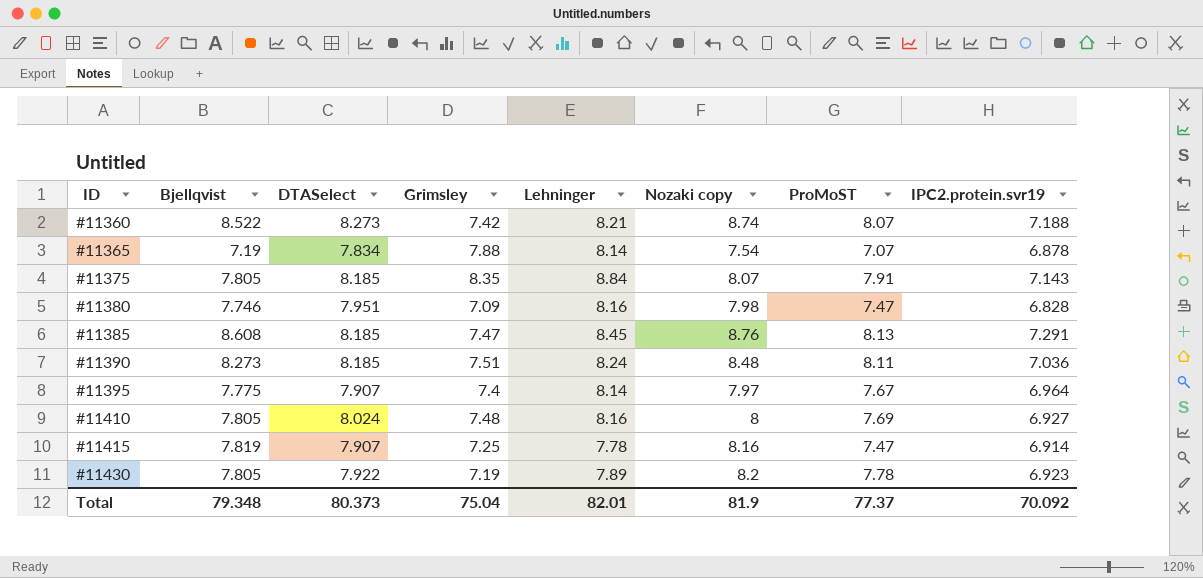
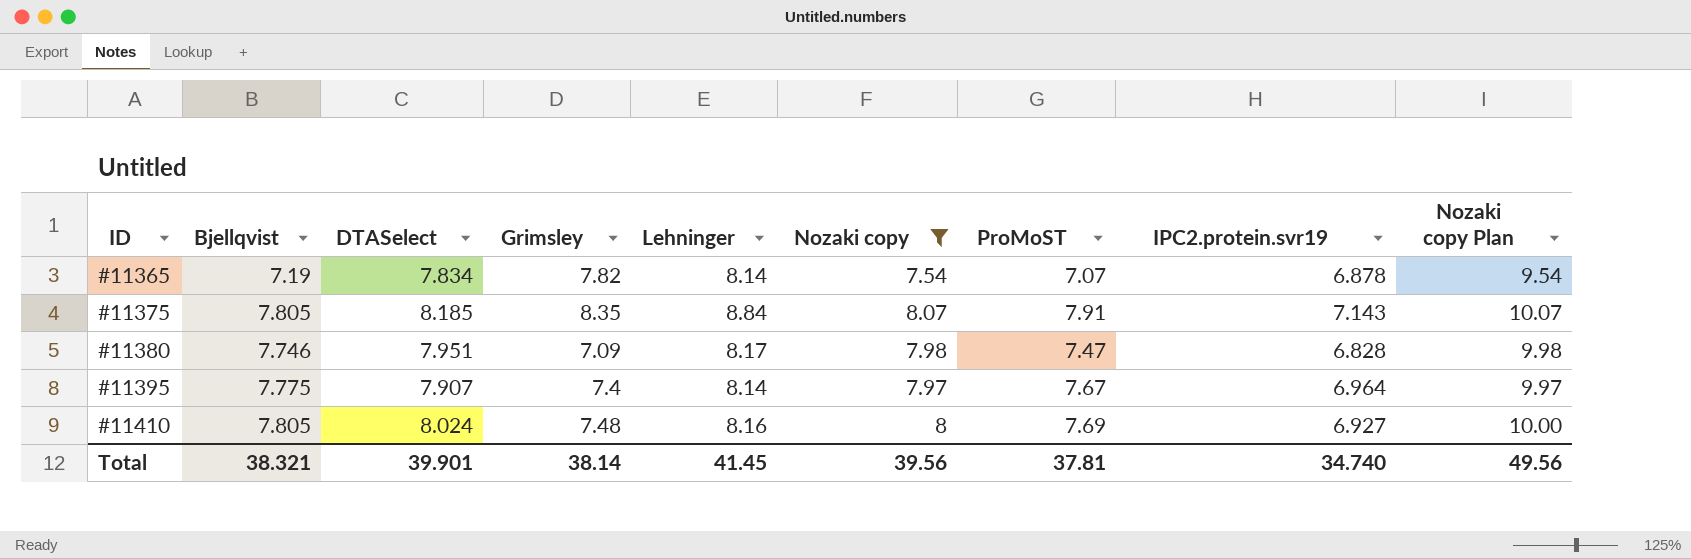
filter: none -> Nozaki copy <= 8.07
column Nozaki copy Plan | formula: none -> [Nozaki copy] + 2
#11365 | Grimsley: 7.88 -> 7.82
#11380 | Lehninger: 8.16 -> 8.17
Total | Bjellqvist: 79.348 -> 38.321
Total | DTASelect: 80.373 -> 39.901
Total | Grimsley: 75.04 -> 38.14
Total | Lehninger: 82.01 -> 41.45
Total | Nozaki copy: 81.9 -> 39.56
Total | ProMoST: 77.37 -> 37.81
Total | IPC2.protein.svr19: 70.092 -> 34.740

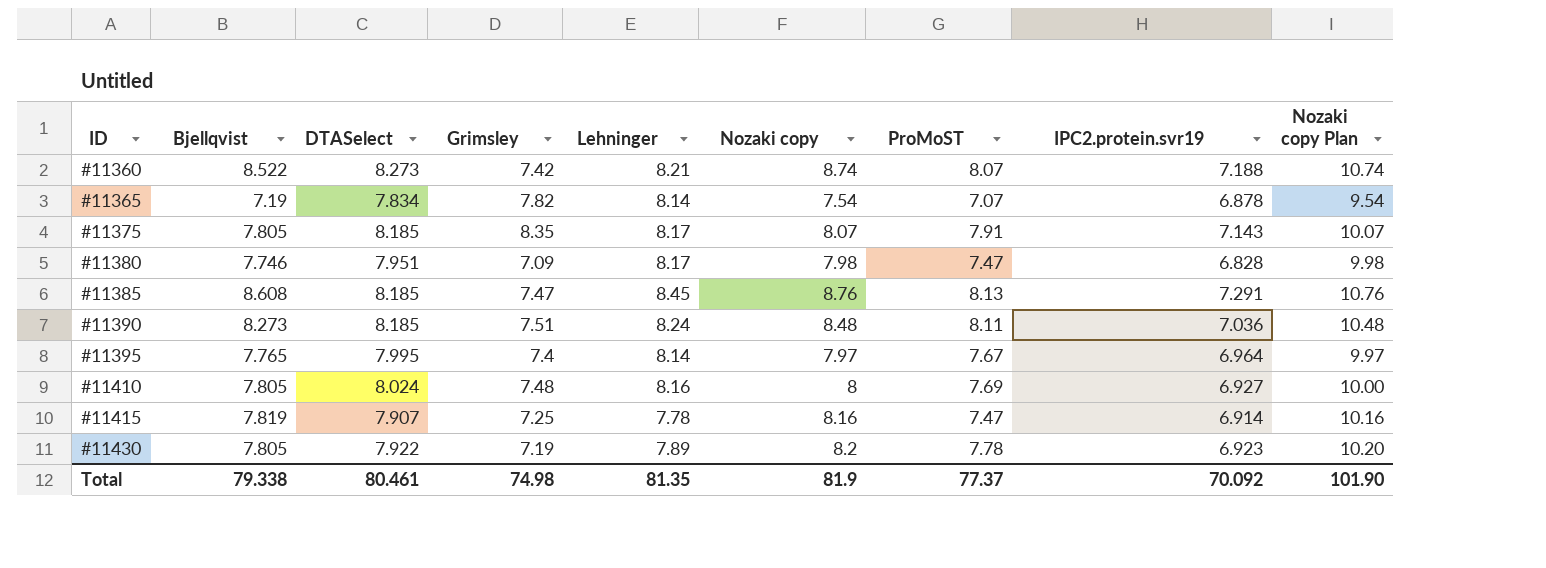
filter: Nozaki copy <= 8.07 -> none
#11375 | Lehninger: 8.84 -> 8.17
#11395 | Bjellqvist: 7.775 -> 7.765
#11395 | DTASelect: 7.907 -> 7.995
Total | Bjellqvist: 38.321 -> 79.338
Total | DTASelect: 39.901 -> 80.461
Total | Grimsley: 38.14 -> 74.98
Total | Lehninger: 41.45 -> 81.35
Total | Nozaki copy: 39.56 -> 81.9
Total | ProMoST: 37.81 -> 77.37
Total | IPC2.protein.svr19: 34.740 -> 70.092
Total | Nozaki copy Plan: 49.56 -> 101.90

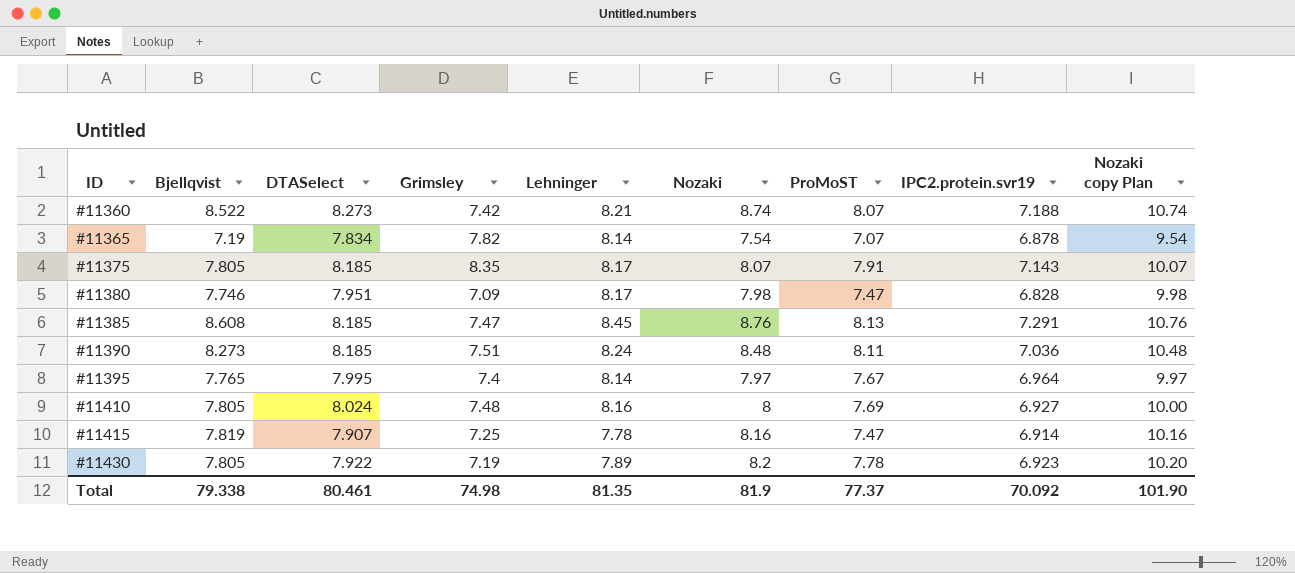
column name: Nozaki copy -> Nozaki

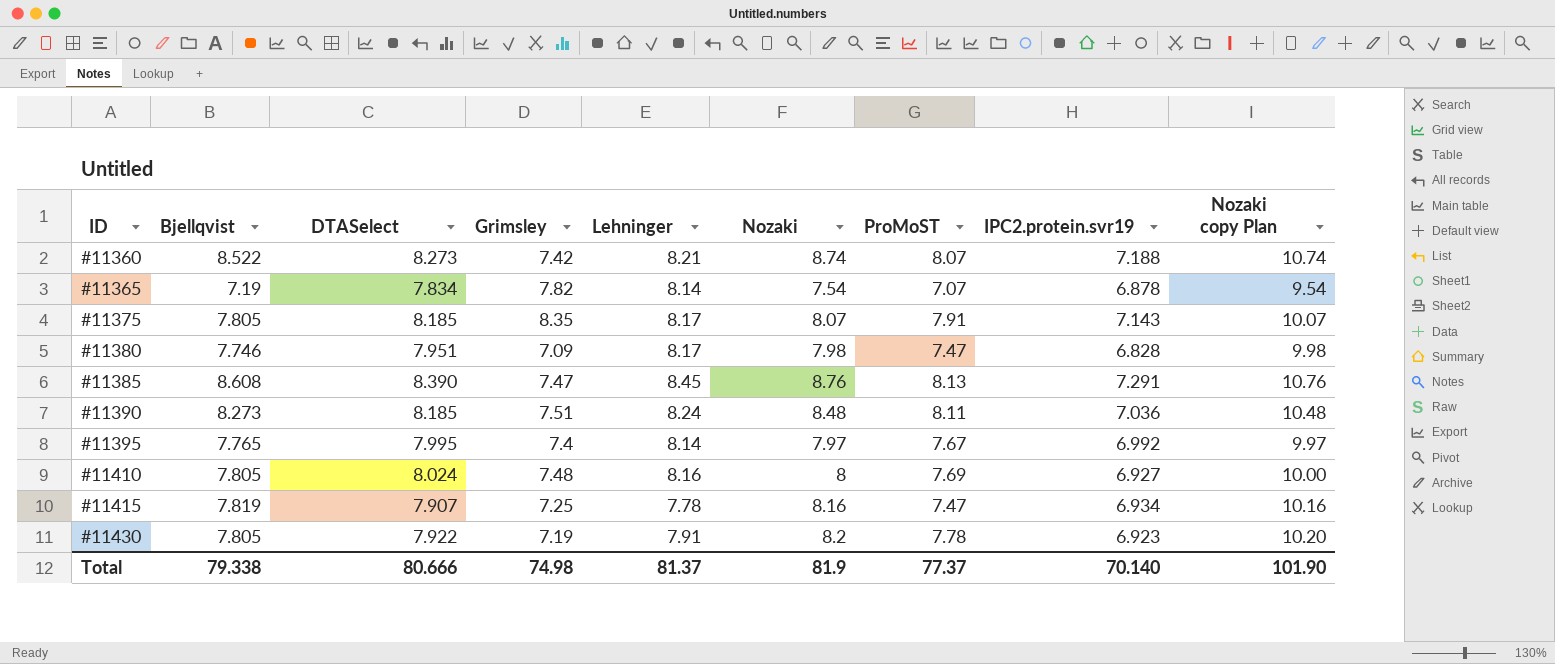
#11385 | DTASelect: 8.185 -> 8.390
#11395 | IPC2.protein.svr19: 6.964 -> 6.992
#11415 | IPC2.protein.svr19: 6.914 -> 6.934
#11430 | Lehninger: 7.89 -> 7.91
Total | DTASelect: 80.461 -> 80.666
Total | Lehninger: 81.35 -> 81.37
Total | IPC2.protein.svr19: 70.092 -> 70.140

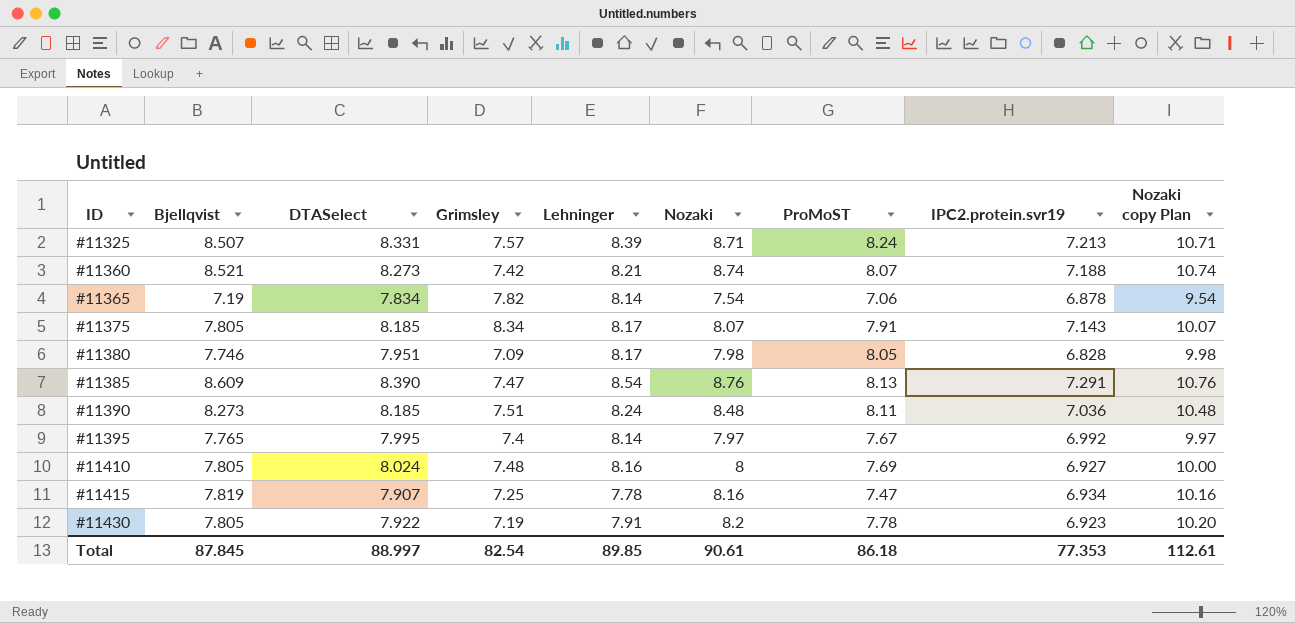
row #11325: none -> 8.507 | 8.331 | 7.57 | 8.39 | 8.71 | 8.24 | 7.213 | 10.71
#11360 | Bjellqvist: 8.522 -> 8.521
#11365 | ProMoST: 7.07 -> 7.06
#11375 | Grimsley: 8.35 -> 8.34
#11380 | ProMoST: 7.47 -> 8.05
#11385 | Bjellqvist: 8.608 -> 8.609
#11385 | Lehninger: 8.45 -> 8.54
Total | Bjellqvist: 79.338 -> 87.845
Total | DTASelect: 80.666 -> 88.997
Total | Grimsley: 74.98 -> 82.54
Total | Lehninger: 81.37 -> 89.85
Total | Nozaki: 81.9 -> 90.61
Total | ProMoST: 77.37 -> 86.18
Total | IPC2.protein.svr19: 70.140 -> 77.353
Total | Nozaki copy Plan: 101.90 -> 112.61

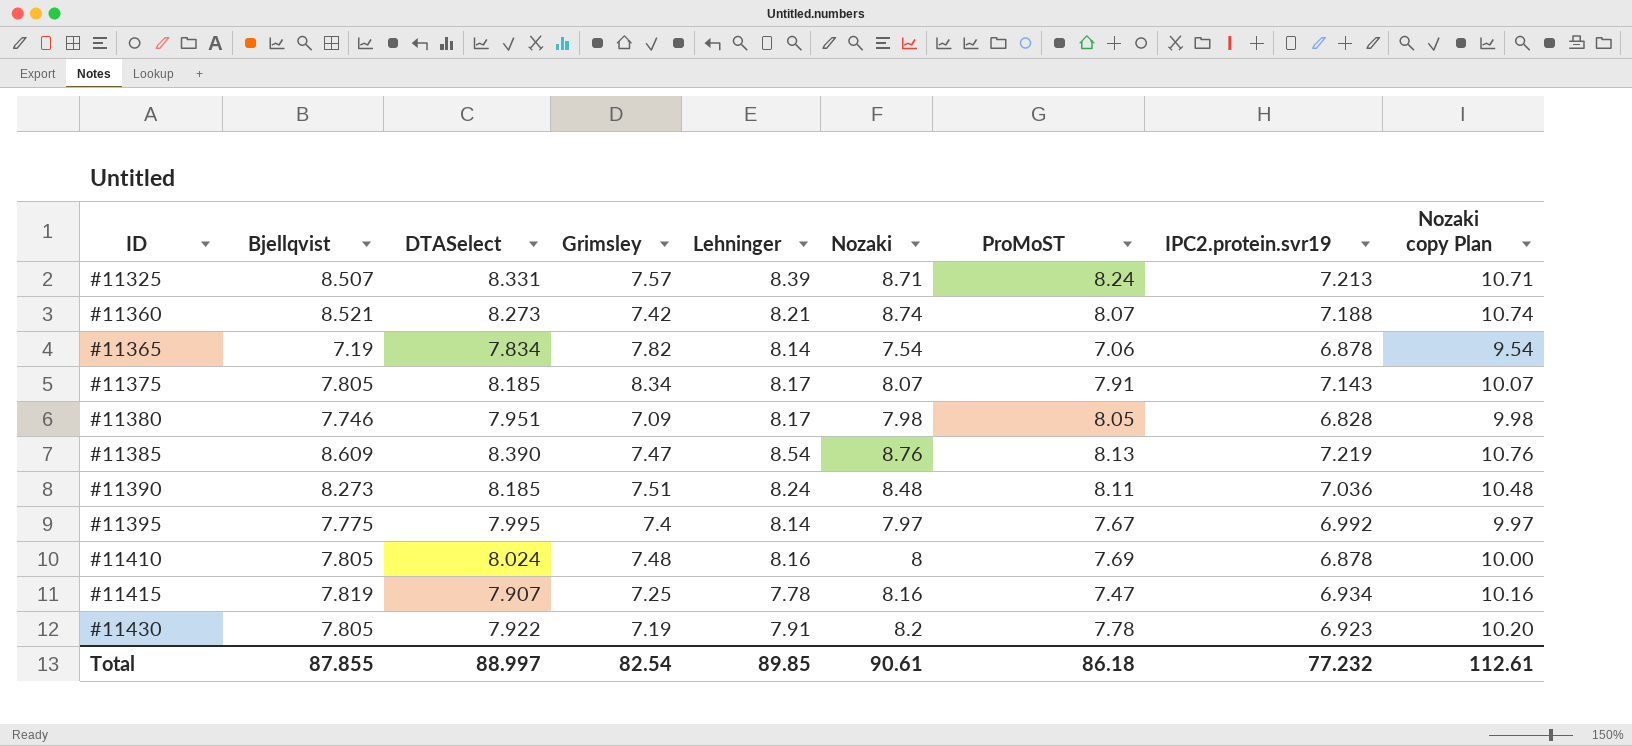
#11385 | IPC2.protein.svr19: 7.291 -> 7.219
#11395 | Bjellqvist: 7.765 -> 7.775
#11410 | IPC2.protein.svr19: 6.927 -> 6.878
Total | Bjellqvist: 87.845 -> 87.855
Total | IPC2.protein.svr19: 77.353 -> 77.232

